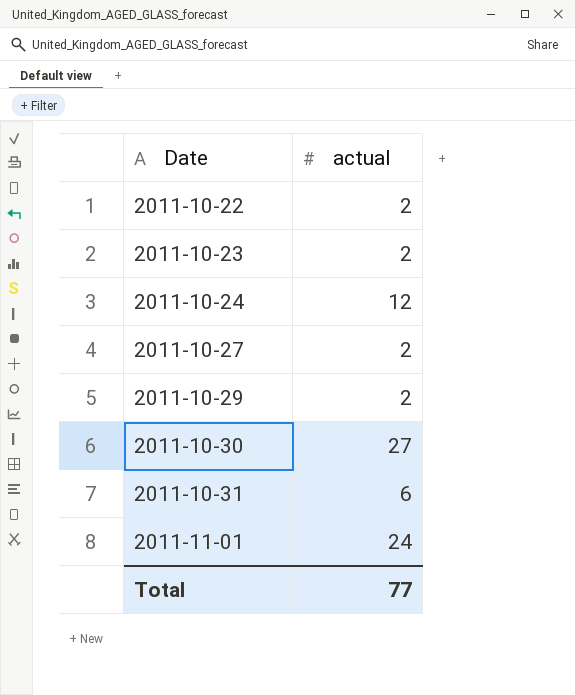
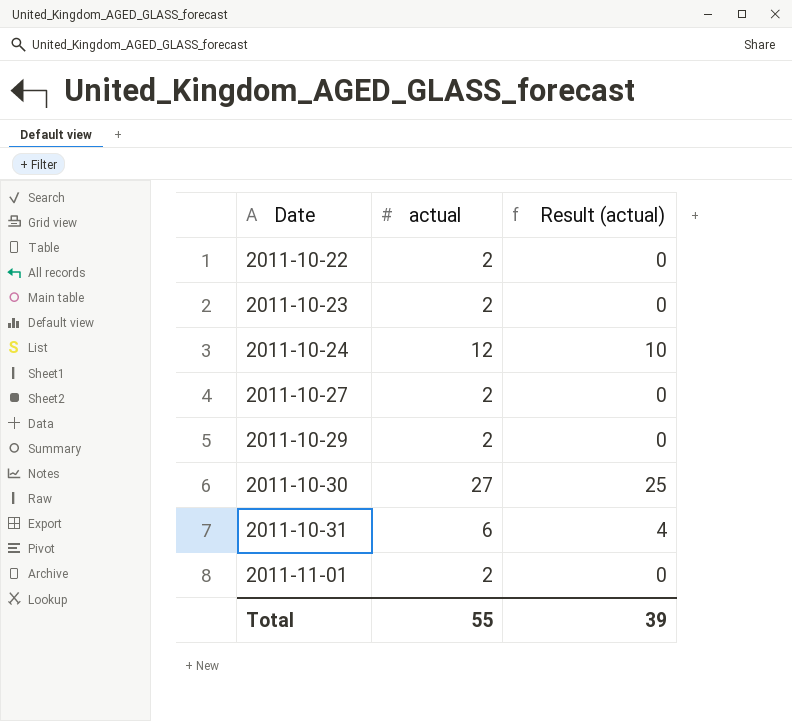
column Result (actual) | formula: none -> [actual] - 2
2011-11-01 | actual: 24 -> 2
Total | actual: 77 -> 55

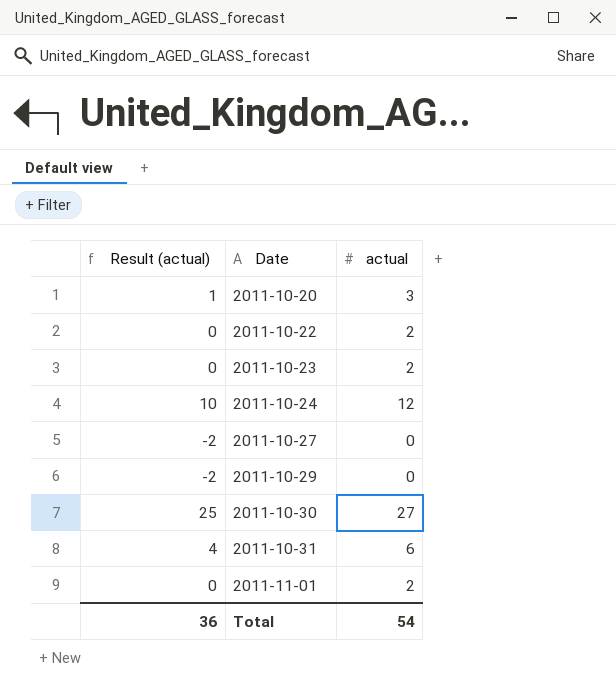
column Result (actual) | position: 3 -> 1
row 2011-10-20: none -> 1 | 3
2011-10-27 | Result (actual): 0 -> -2
2011-10-27 | actual: 2 -> 0
2011-10-29 | Result (actual): 0 -> -2
2011-10-29 | actual: 2 -> 0
Total | Result (actual): 39 -> 36
Total | actual: 55 -> 54

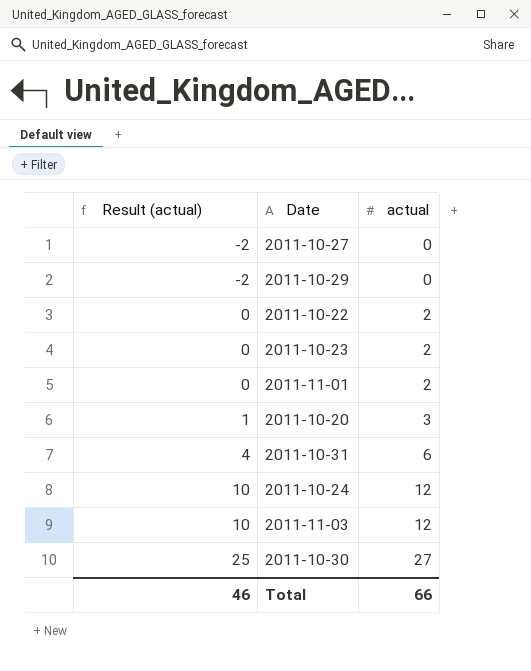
row order: Date ascending -> Result (actual) ascending
row 2011-11-03: none -> 10 | 12
Total | Result (actual): 36 -> 46
Total | actual: 54 -> 66

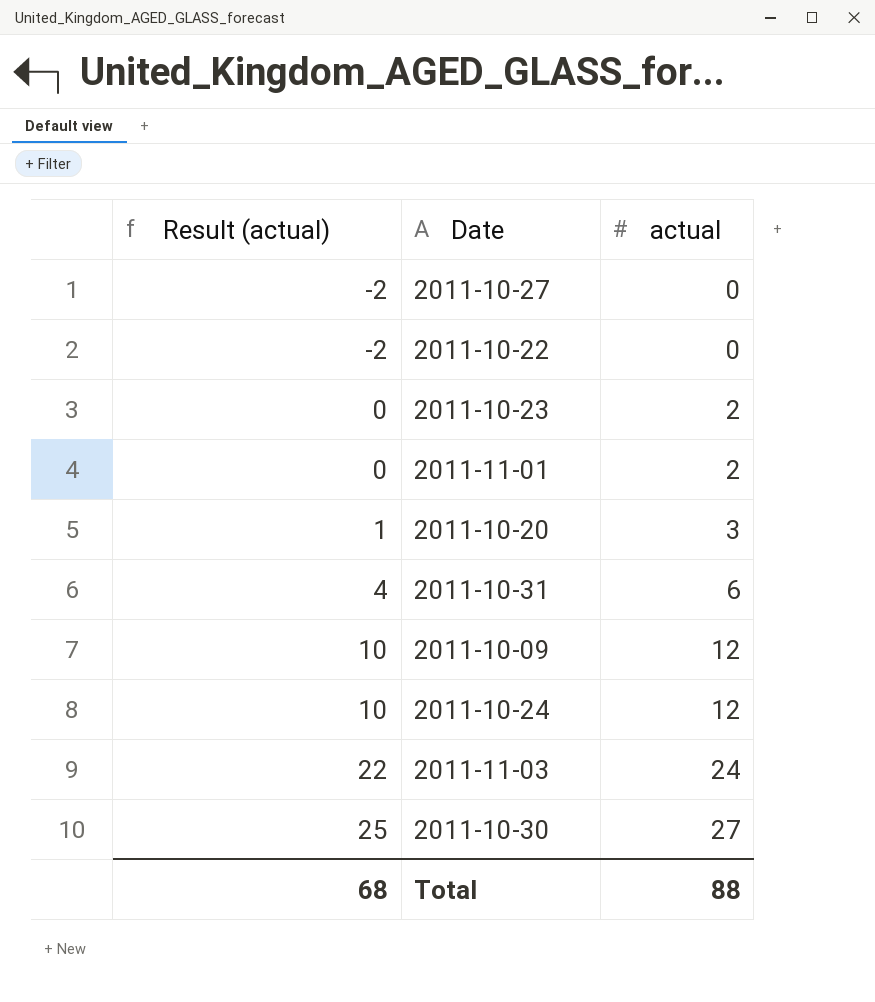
row 2011-10-29: -2 | 0 -> none
2011-10-22 | Result (actual): 0 -> -2
2011-10-22 | actual: 2 -> 0
row 2011-10-09: none -> 10 | 12
2011-11-03 | Result (actual): 10 -> 22
2011-11-03 | actual: 12 -> 24
Total | Result (actual): 46 -> 68
Total | actual: 66 -> 88

